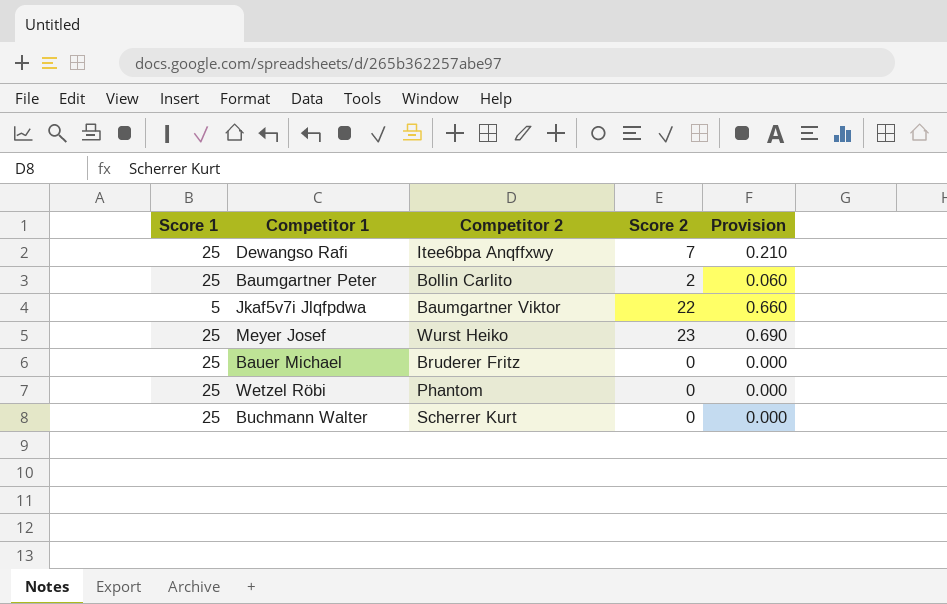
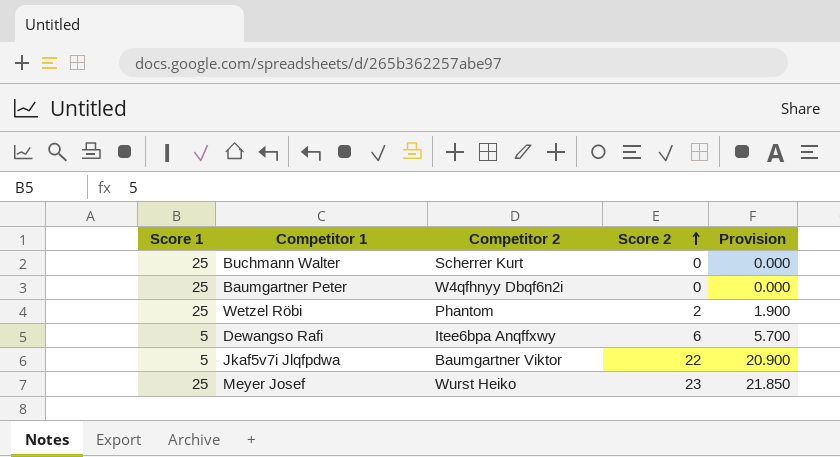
row order: none -> Score 2 ascending
column Provision | formula: [Score 2] * 0.03 -> [Score 2] * 0.95
row Bauer Michael: 25 | Bruderer Fritz | 0 | 0.000 -> none
Baumgartner Peter | Competitor 2: Bollin Carlito -> W4qfhnyy Dbqf6n2i
Baumgartner Peter | Score 2: 2 -> 0
Wetzel Röbi | Score 2: 0 -> 2
Dewangso Rafi | Score 1: 25 -> 5
Dewangso Rafi | Score 2: 7 -> 6

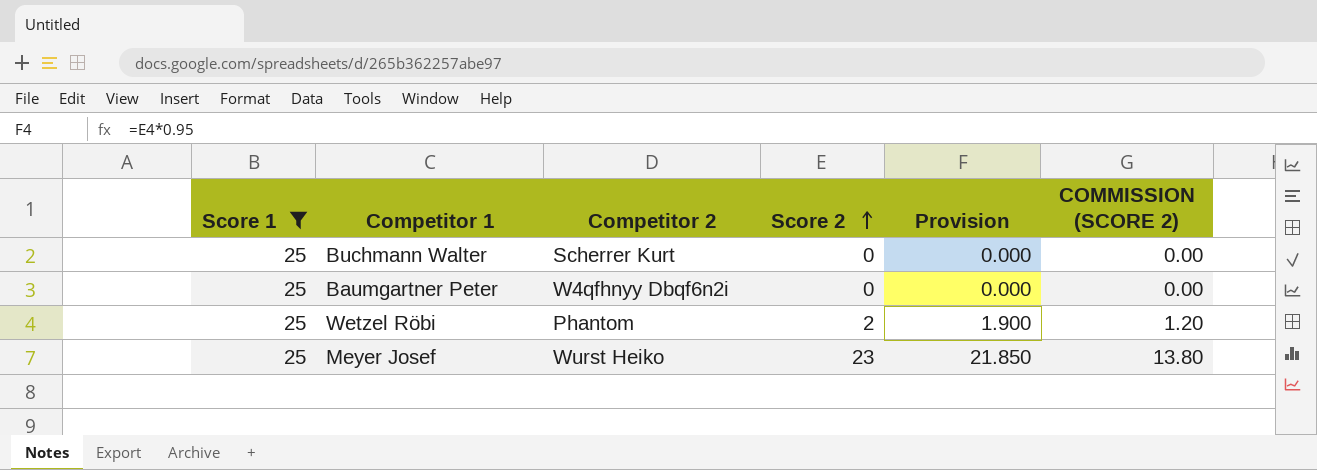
filter: none -> Score 1 = 25
column COMMISSION (SCORE 2) | formula: none -> [Score 2] * 0.6

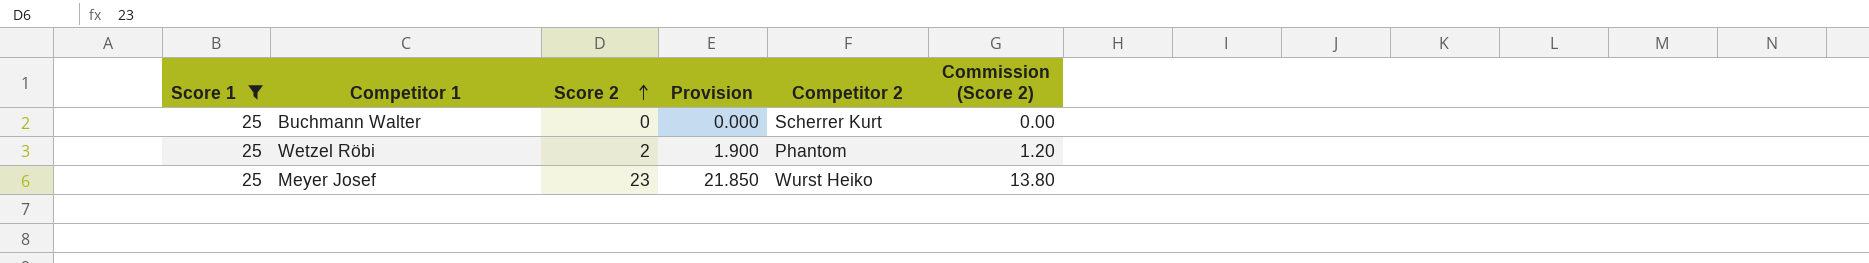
column Competitor 2 | position: 3 -> 5
column name: COMMISSION (SCORE 2) -> Commission (Score 2)
row Baumgartner Peter: 25 | W4qfhnyy Dbqf6n2i | 0 | 0.000 | 0.00 -> none

